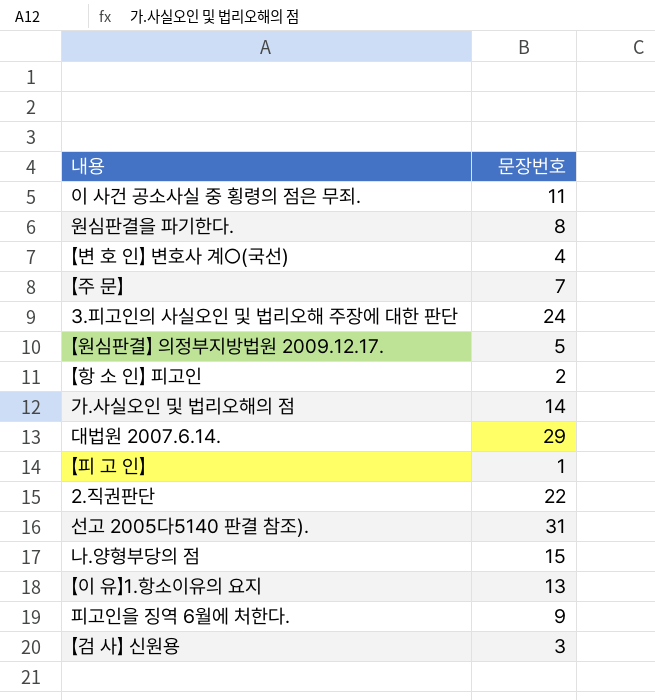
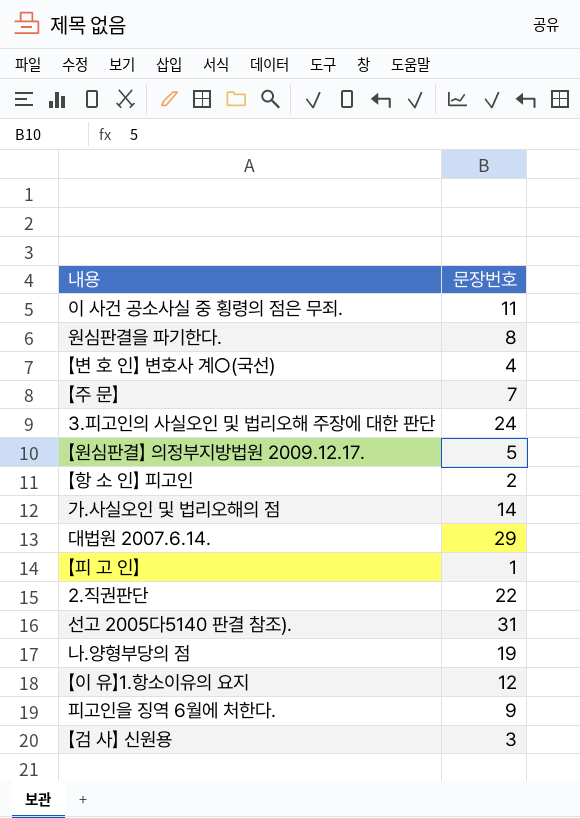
나.양형부당의 점 | 문장번호: 15 -> 19
【이 유】1.항소이유의 요지 | 문장번호: 13 -> 12

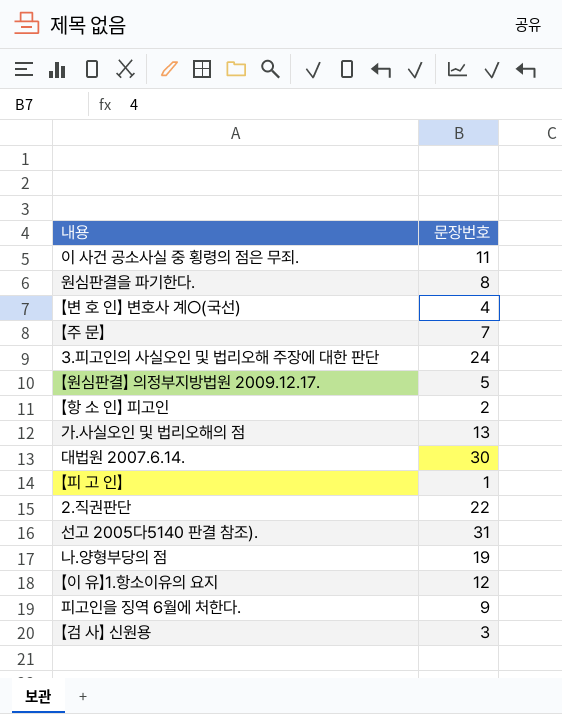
가.사실오인 및 법리오해의 점 | 문장번호: 14 -> 13
대법원 2007.6.14. | 문장번호: 29 -> 30

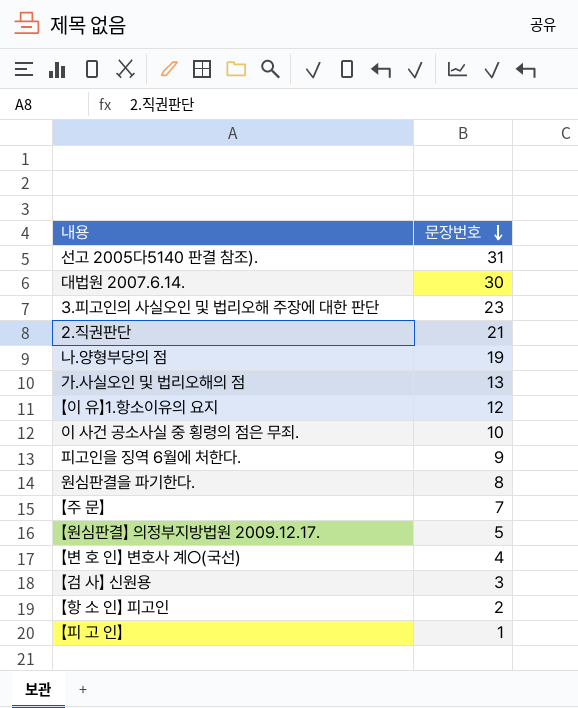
row order: none -> 문장번호 descending
3.피고인의 사실오인 및 법리오해 주장에 대한 판단 | 문장번호: 24 -> 23
2.직권판단 | 문장번호: 22 -> 21
이 사건 공소사실 중 횡령의 점은 무죄. | 문장번호: 11 -> 10

